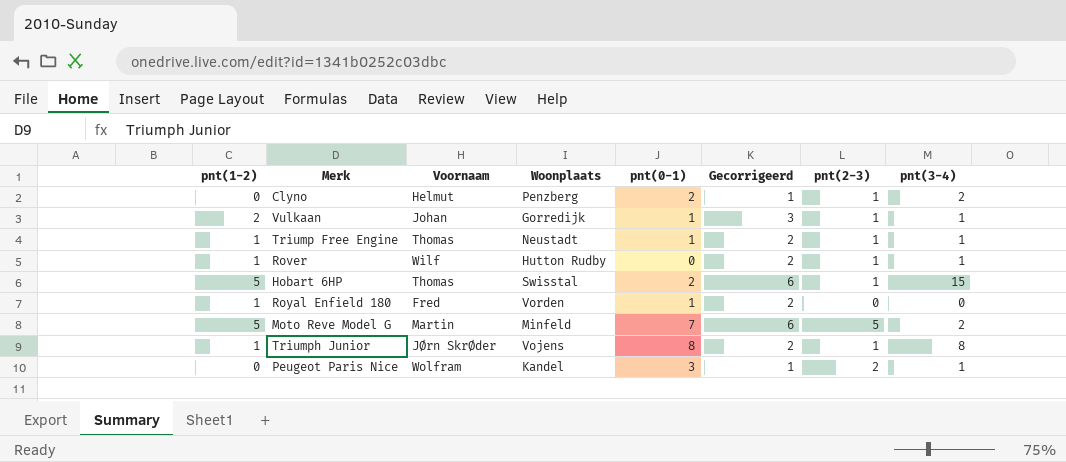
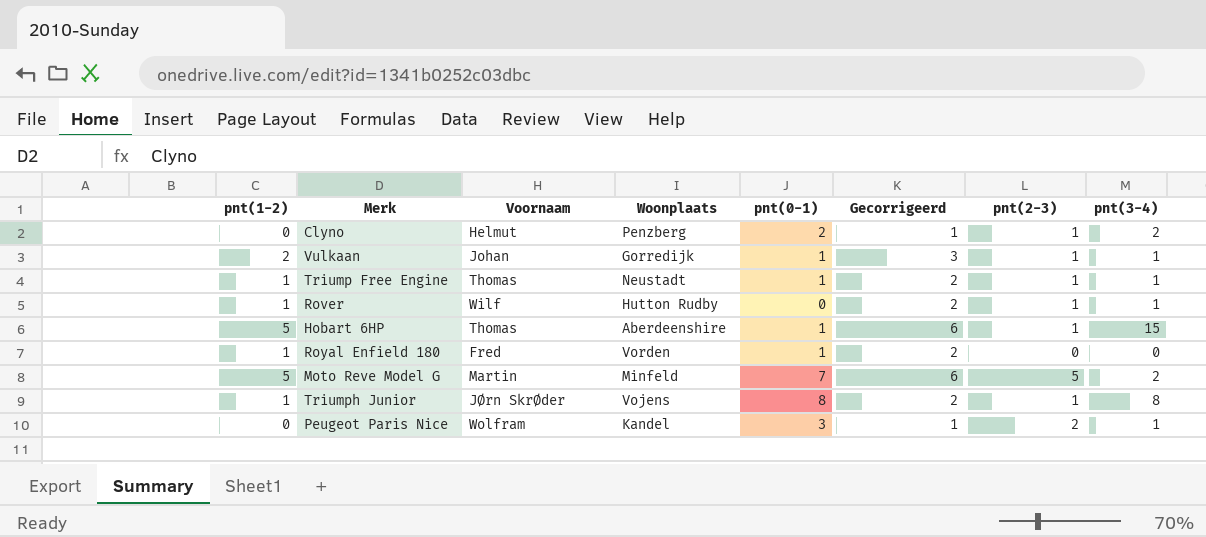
Hobart 6HP | Woonplaats: Swisstal -> Aberdeenshire
Hobart 6HP | pnt(0-1): 2 -> 1

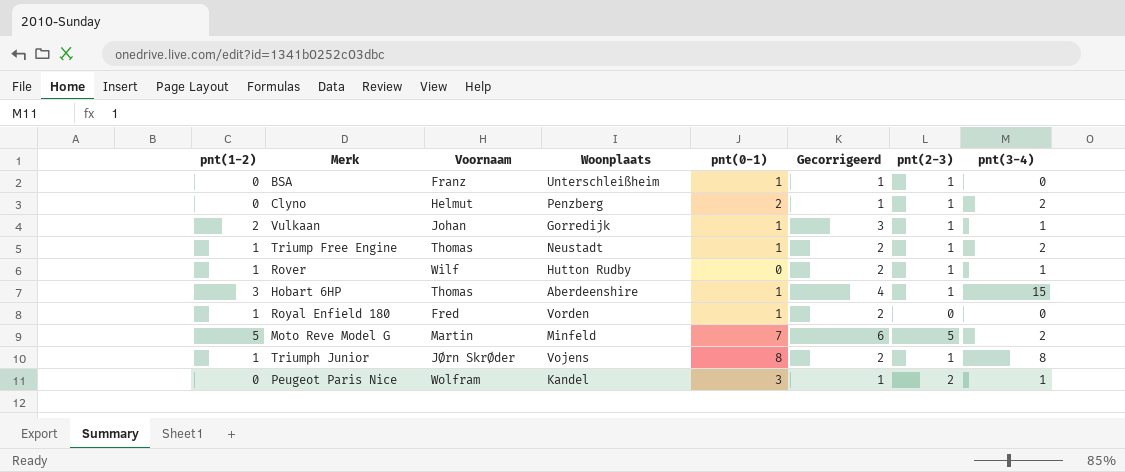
row BSA: none -> 0 | Franz | Unterschleißheim | 1 | 1 | 1 | 0
Triump Free Engine | pnt(3-4): 1 -> 2
Hobart 6HP | pnt(1-2): 5 -> 3
Hobart 6HP | Gecorrigeerd: 6 -> 4

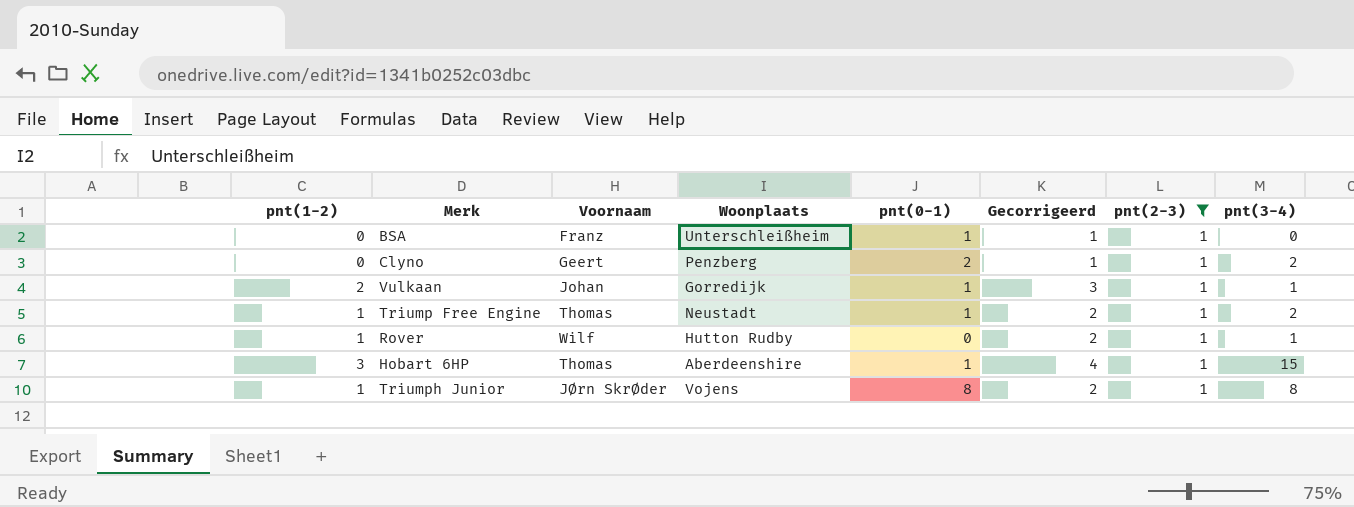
filter: none -> pnt(2-3) = 1
Clyno | Voornaam: Helmut -> Geert

